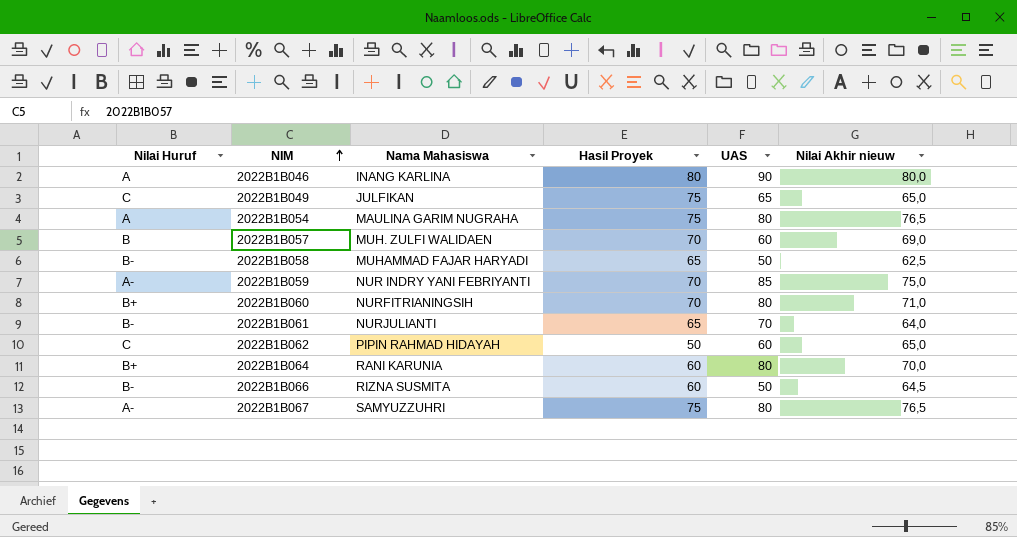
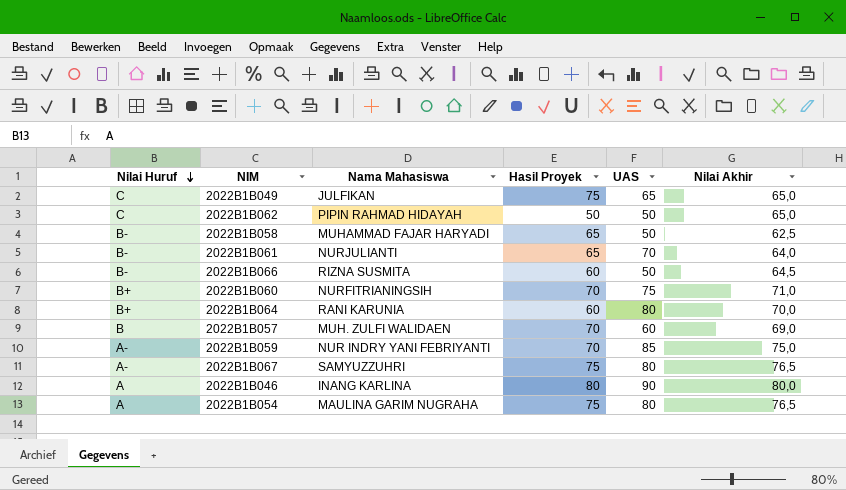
row order: NIM ascending -> Nilai Huruf descending
column name: Nilai Akhir nieuw -> Nilai Akhir
2022B1B062 | UAS: 60 -> 50
2022B1B060 | UAS: 80 -> 75

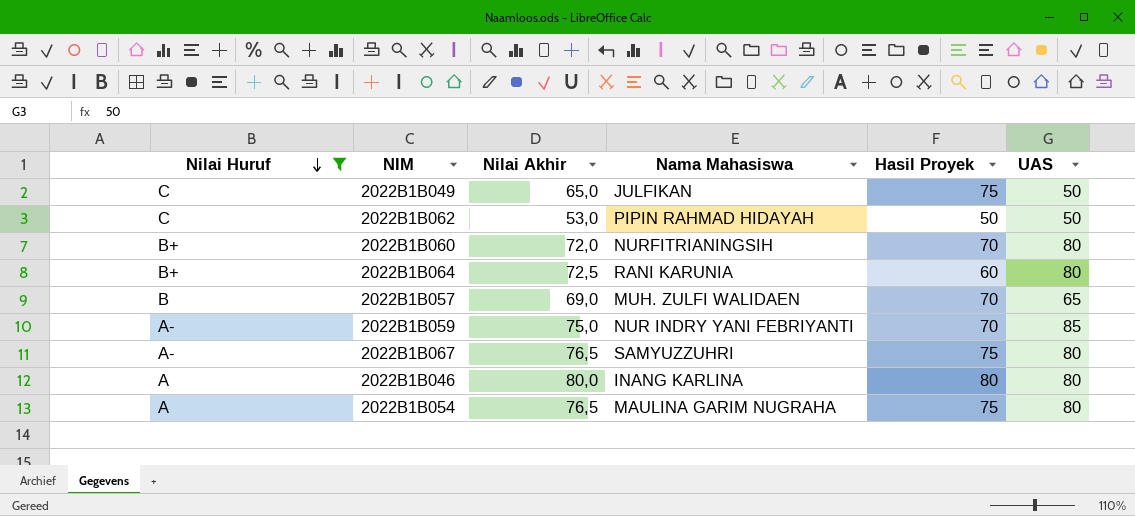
filter: none -> Nilai Huruf != B-
column Nilai Akhir | position: 6 -> 3
2022B1B049 | UAS: 65 -> 50
2022B1B062 | Nilai Akhir: 65,0 -> 53,0
2022B1B060 | Nilai Akhir: 71,0 -> 72,0
2022B1B060 | UAS: 75 -> 80
2022B1B064 | Nilai Akhir: 70,0 -> 72,5
2022B1B057 | UAS: 60 -> 65
2022B1B046 | UAS: 90 -> 80

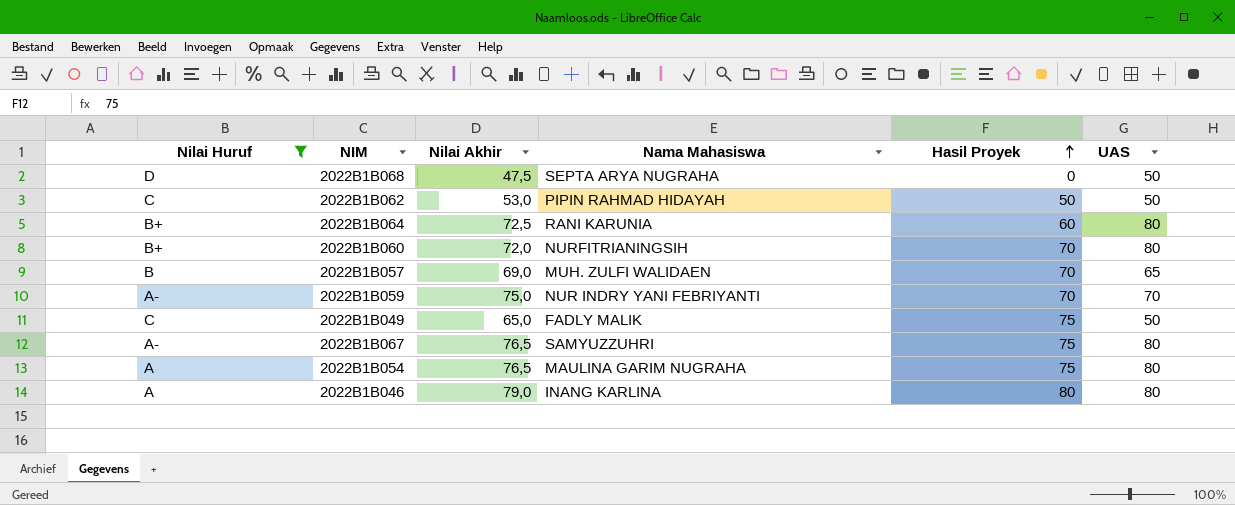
row order: Nilai Huruf descending -> Hasil Proyek ascending
row 2022B1B068: none -> D | 47,5 | SEPTA ARYA NUGRAHA | 0 | 50
2022B1B059 | UAS: 85 -> 70
2022B1B049 | Nama Mahasiswa: JULFIKAN -> FADLY MALIK
2022B1B046 | Nilai Akhir: 80,0 -> 79,0

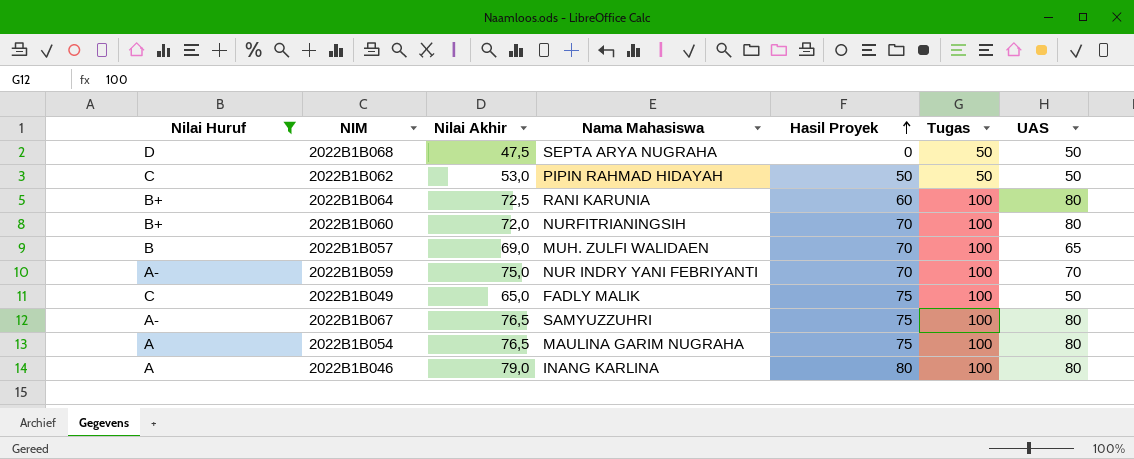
column Tugas | position: none -> 6

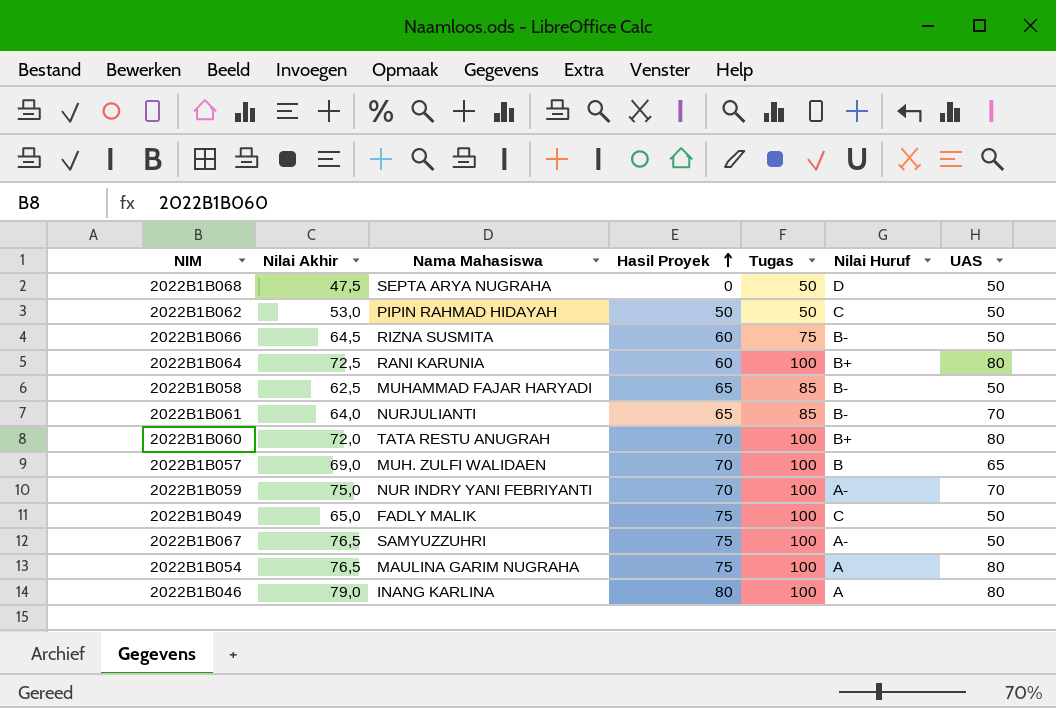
filter: Nilai Huruf != B- -> none
column Nilai Huruf | position: 1 -> 6
2022B1B060 | Nama Mahasiswa: NURFITRIANINGSIH -> TATA RESTU ANUGRAH
2022B1B067 | UAS: 80 -> 50

